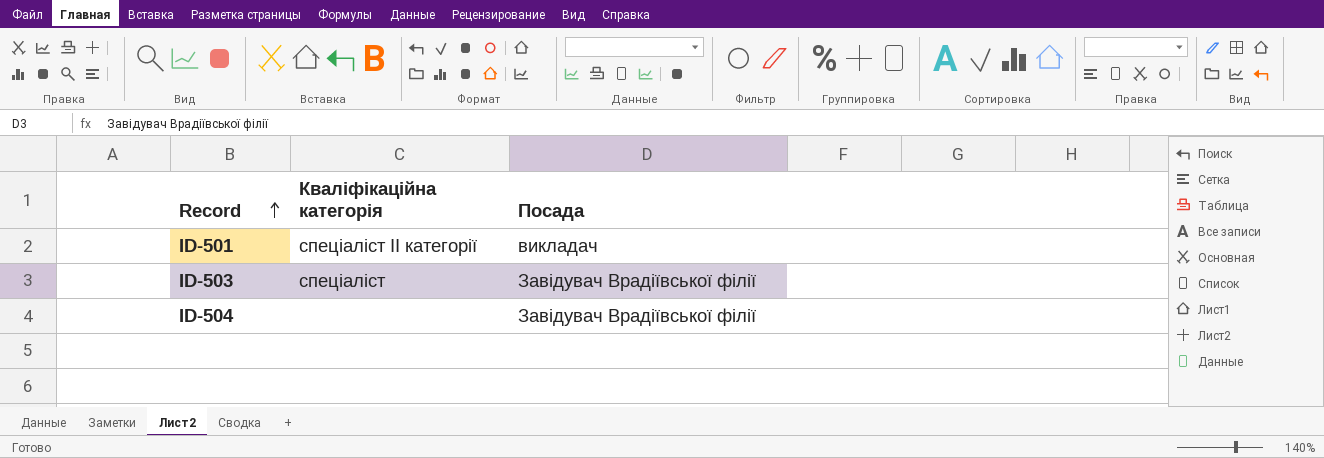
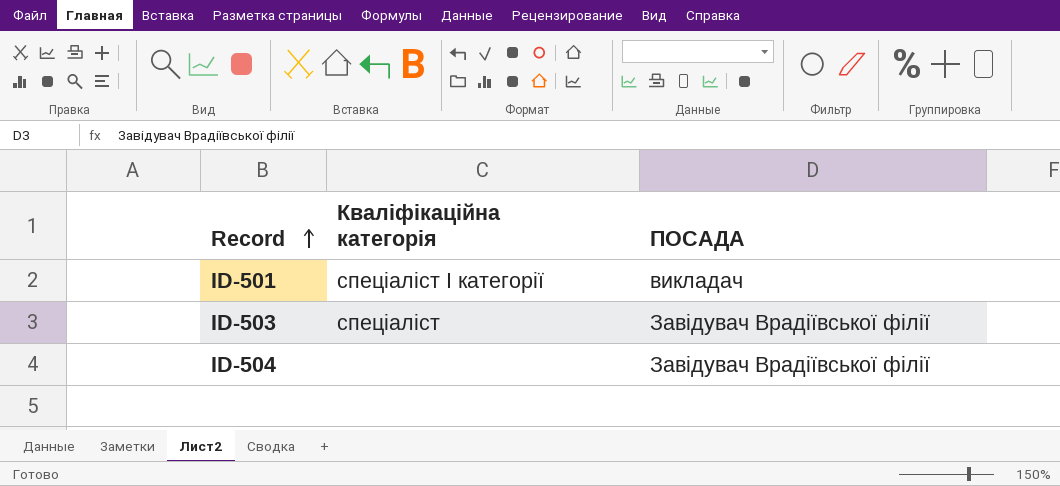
column name: Посада -> ПОСАДА
ID-501 | Кваліфікаційна категорія: спеціаліст ІІ категорії -> спеціаліст І категорії

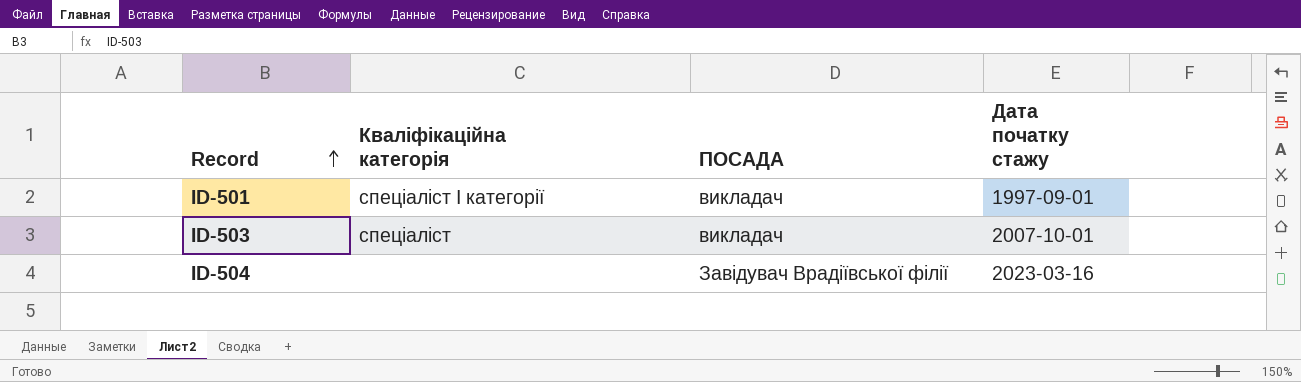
column Дата початку стажу | position: none -> 4
ID-503 | ПОСАДА: Завідувач Врадіївської філії -> викладач

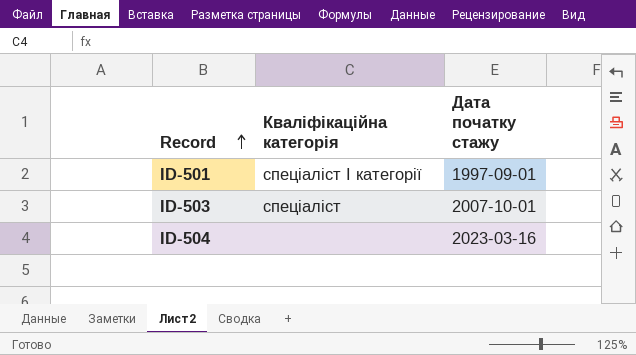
column ПОСАДА | position: 3 -> none

